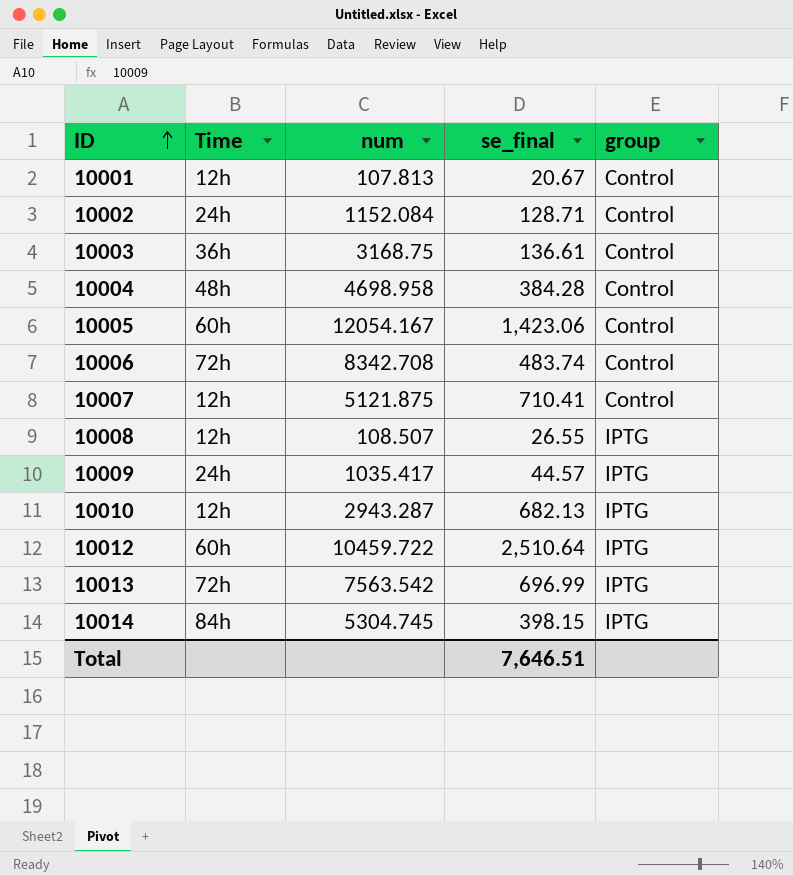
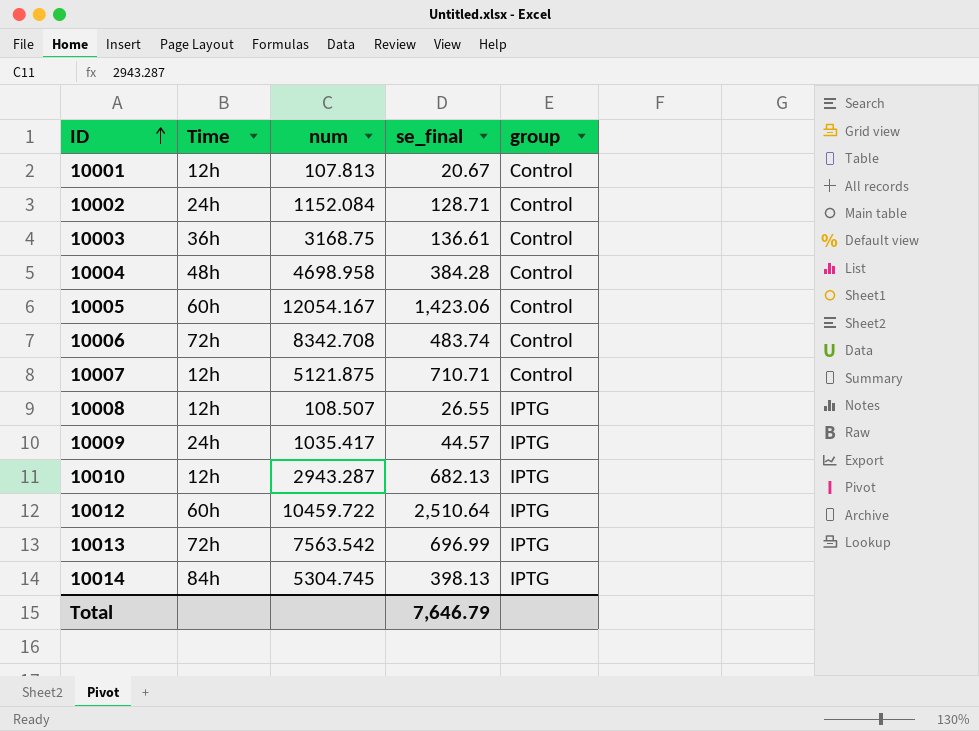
10007 | se_final: 710.41 -> 710.71
10014 | se_final: 398.15 -> 398.13
Total | se_final: 7,646.51 -> 7,646.79

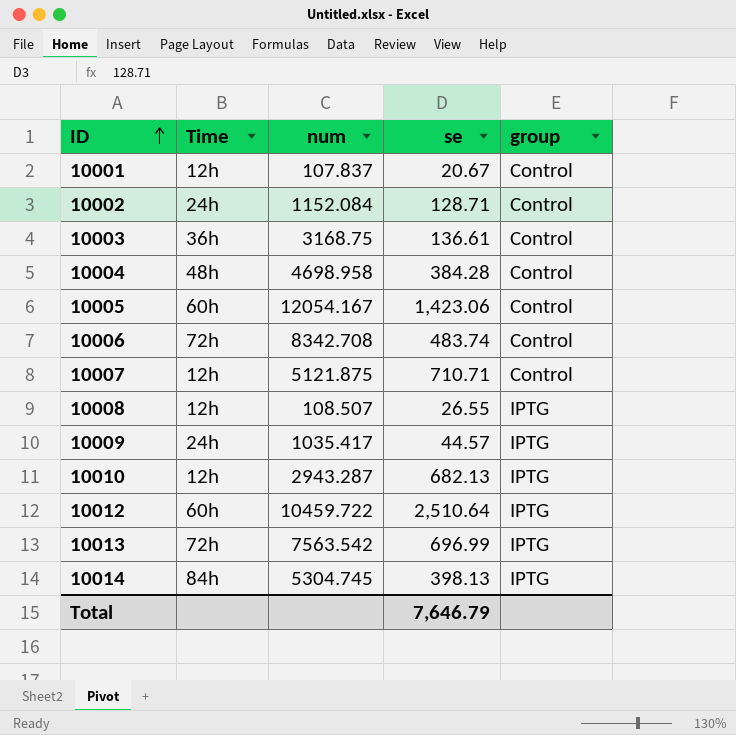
column name: se_final -> se
10001 | num: 107.813 -> 107.837

